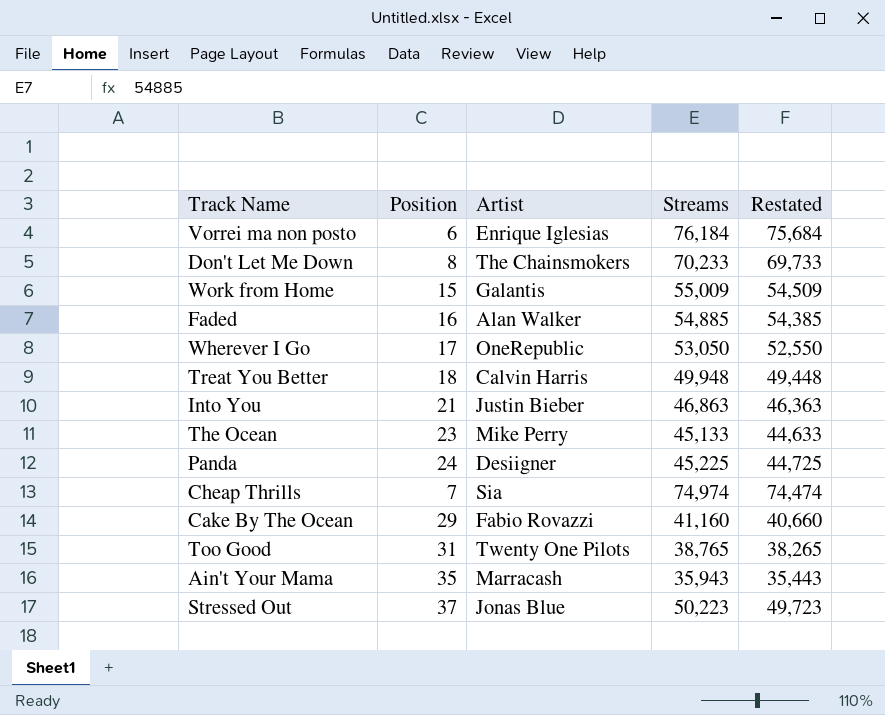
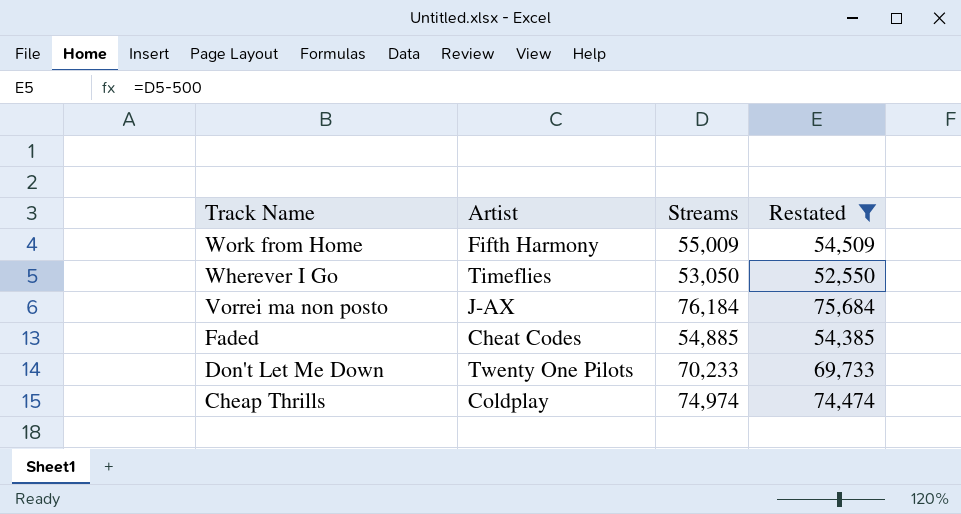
filter: none -> Restated >= 52,550
row order: none -> Track Name descending
column Position | position: 2 -> none
Work from Home | Artist: Galantis -> Fifth Harmony
Wherever I Go | Artist: OneRepublic -> Timeflies
Vorrei ma non posto | Artist: Enrique Iglesias -> J-AX
Faded | Artist: Alan Walker -> Cheat Codes
Don't Let Me Down | Artist: The Chainsmokers -> Twenty One Pilots
Cheap Thrills | Artist: Sia -> Coldplay

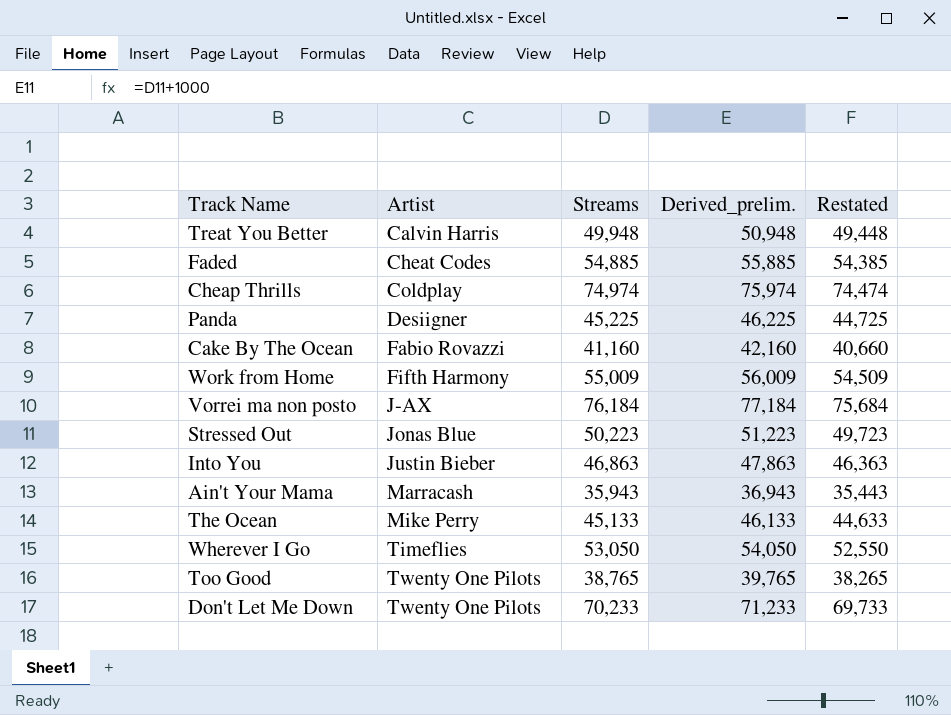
filter: Restated >= 52,550 -> none
row order: Track Name descending -> Artist ascending
column Derived_prelim. | formula: none -> [Streams] + 1000

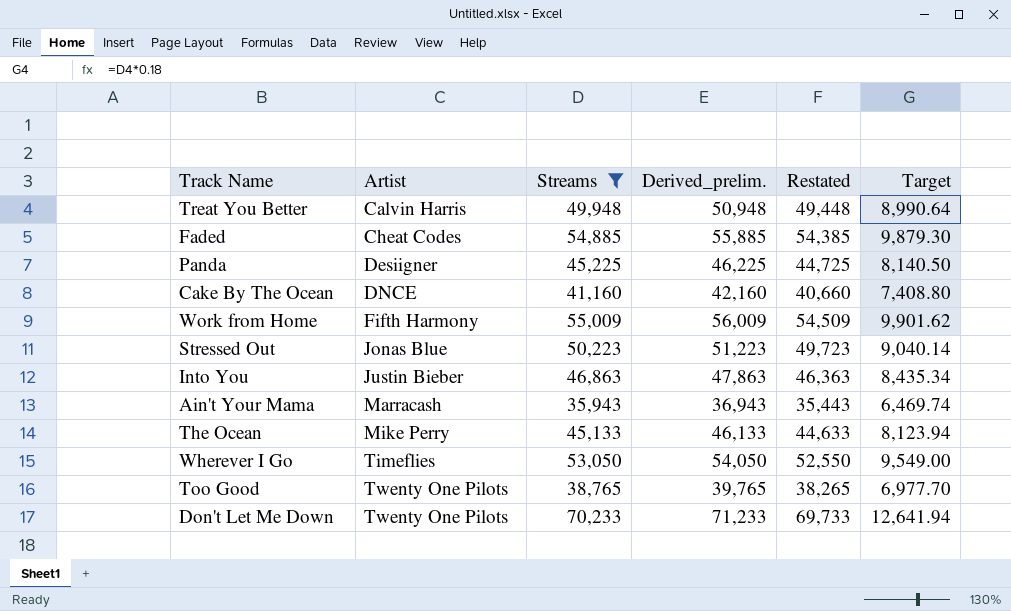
filter: none -> Streams <= 70,233
column Target | formula: none -> [Streams] * 0.18
Cake By The Ocean | Artist: Fabio Rovazzi -> DNCE

